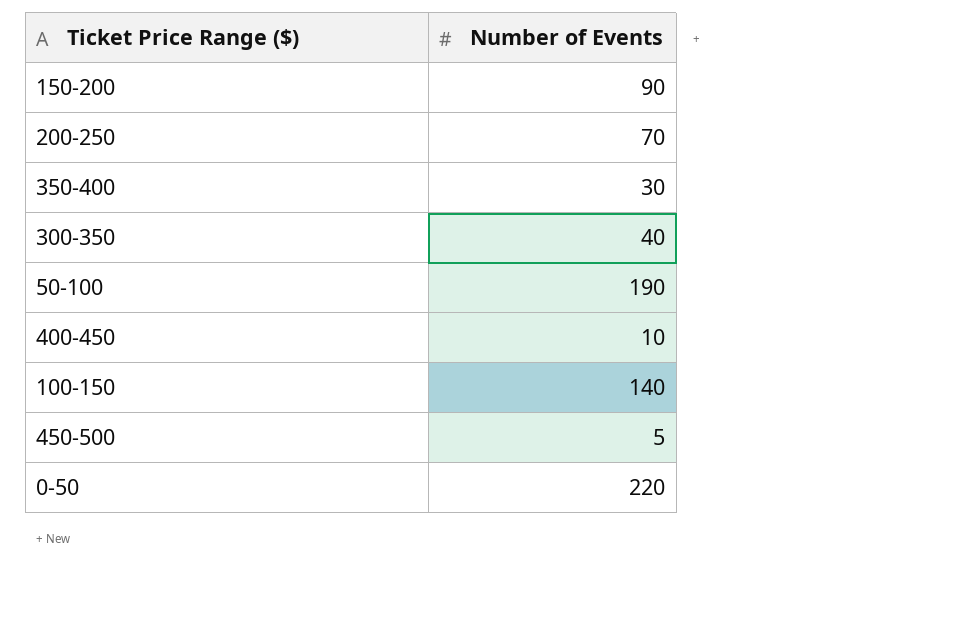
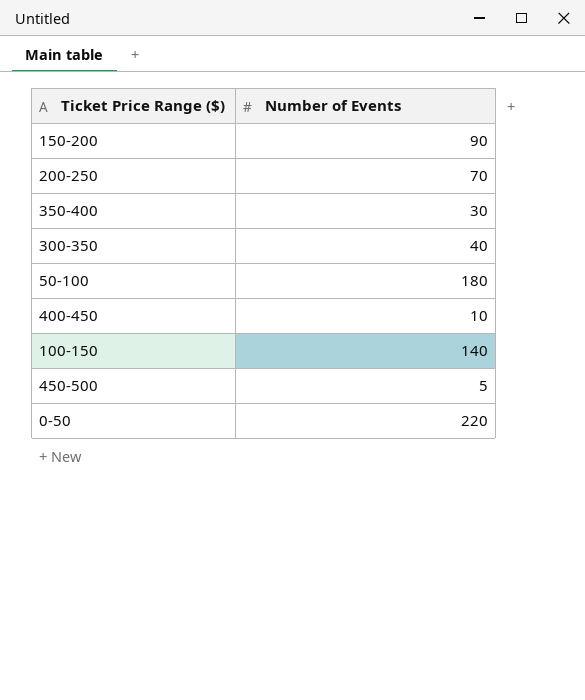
50-100 | Number of Events: 190 -> 180

